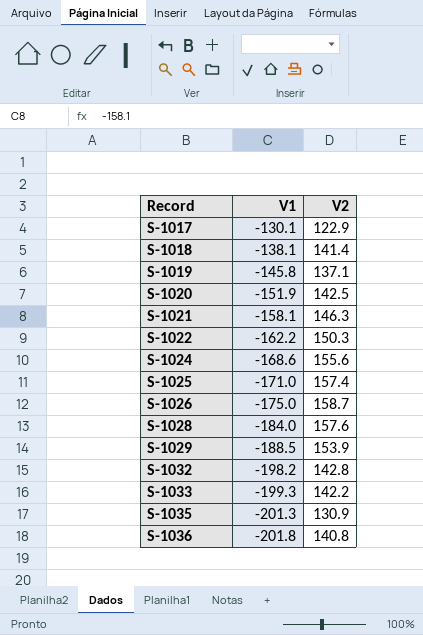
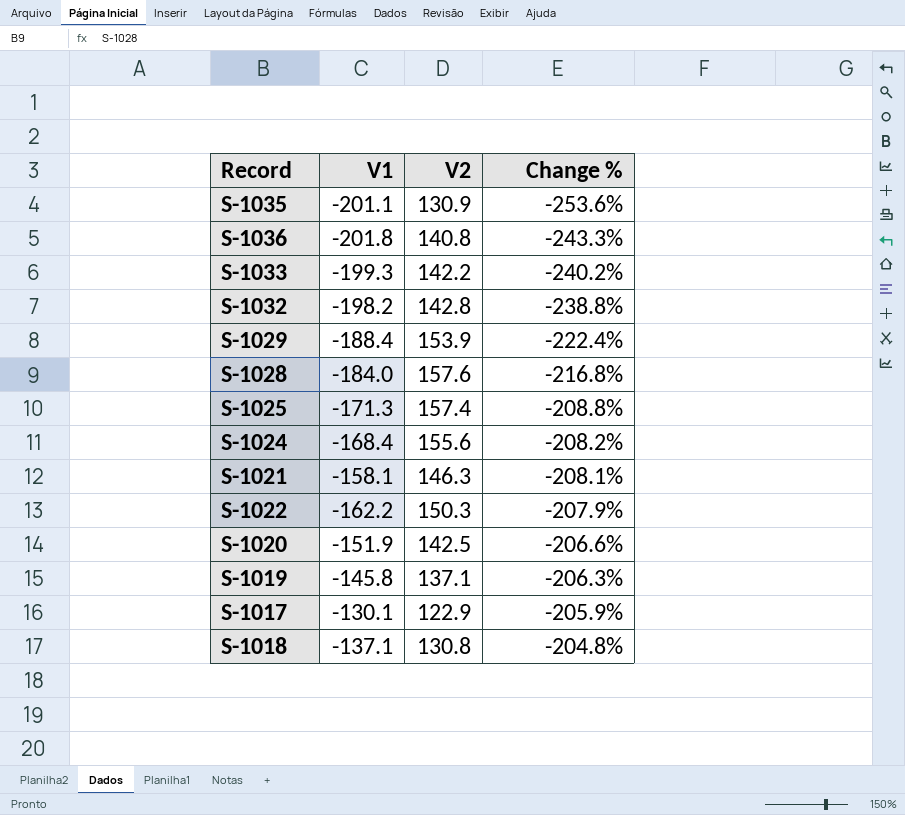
row order: Record ascending -> Change % ascending
column Change % | formula: none -> ([V1] - [V2]) / [V2]
row S-1026: -175.0 | 158.7 -> none
S-1035 | V1: -201.3 -> -201.1
S-1029 | V1: -188.5 -> -188.4
S-1025 | V1: -171.0 -> -171.3
S-1024 | V1: -168.6 -> -168.4
S-1018 | V1: -138.1 -> -137.1
S-1018 | V2: 141.4 -> 130.8

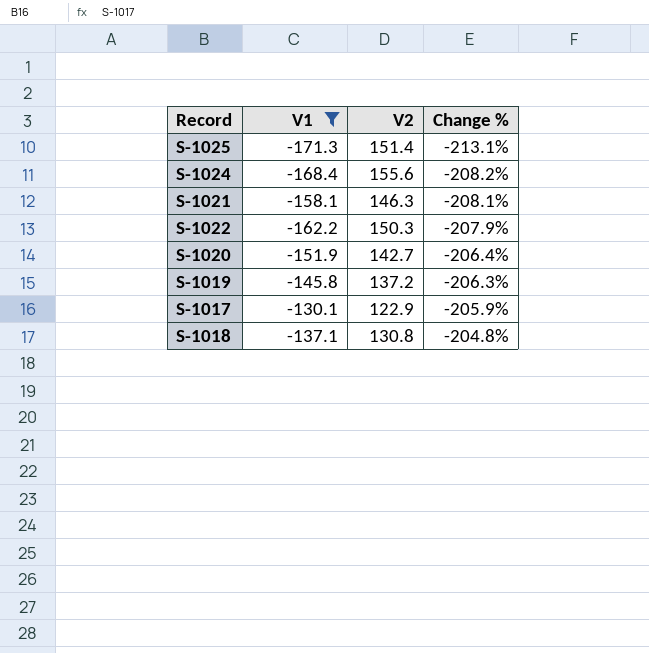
filter: none -> V1 >= -171.3
S-1025 | V2: 157.4 -> 151.4
S-1025 | Change %: -208.8% -> -213.1%
S-1020 | V2: 142.5 -> 142.7
S-1020 | Change %: -206.6% -> -206.4%
S-1019 | V2: 137.1 -> 137.2

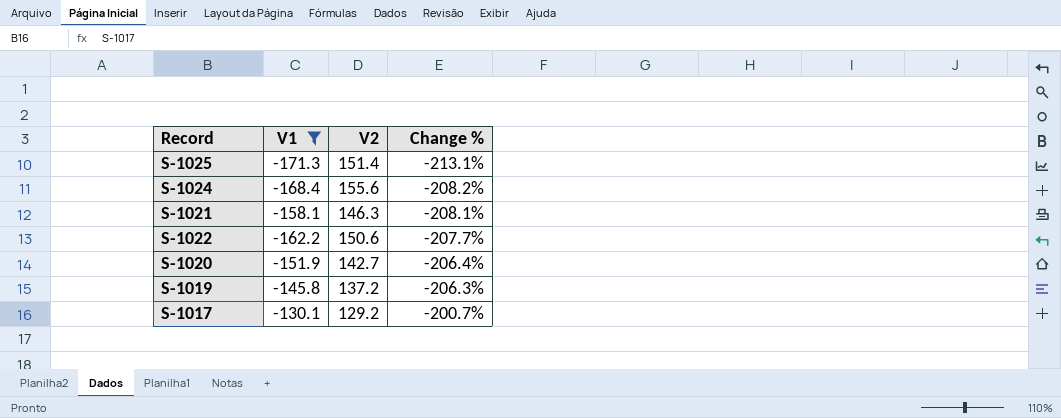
row S-1018: -137.1 | 130.8 | -204.8% -> none
S-1022 | V2: 150.3 -> 150.6
S-1022 | Change %: -207.9% -> -207.7%
S-1017 | V2: 122.9 -> 129.2
S-1017 | Change %: -205.9% -> -200.7%

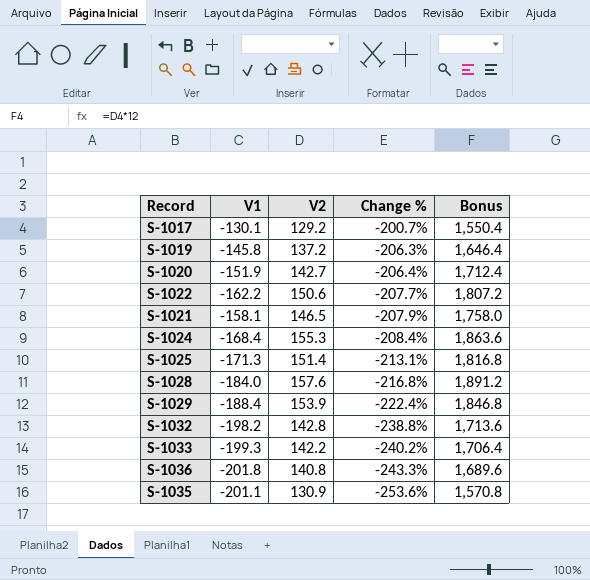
filter: V1 >= -171.3 -> none
row order: Change % ascending -> Change % descending
column Bonus | formula: none -> [V2] * 12
S-1021 | V2: 146.3 -> 146.5
S-1021 | Change %: -208.1% -> -207.9%
S-1024 | V2: 155.6 -> 155.3
S-1024 | Change %: -208.2% -> -208.4%

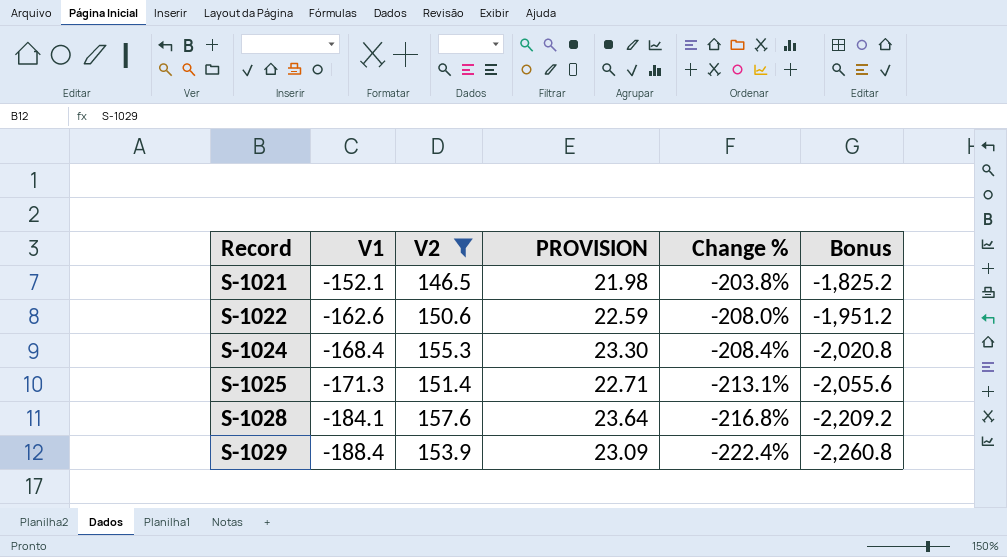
filter: none -> V2 >= 146.5
row order: Change % descending -> Record ascending
column PROVISION | formula: none -> [V2] * 0.15
column Bonus | formula: [V2] * 12 -> [V1] * 12
S-1021 | V1: -158.1 -> -152.1
S-1021 | Change %: -207.9% -> -203.8%
S-1022 | V1: -162.2 -> -162.6
S-1022 | Change %: -207.7% -> -208.0%
S-1028 | V1: -184.0 -> -184.1

